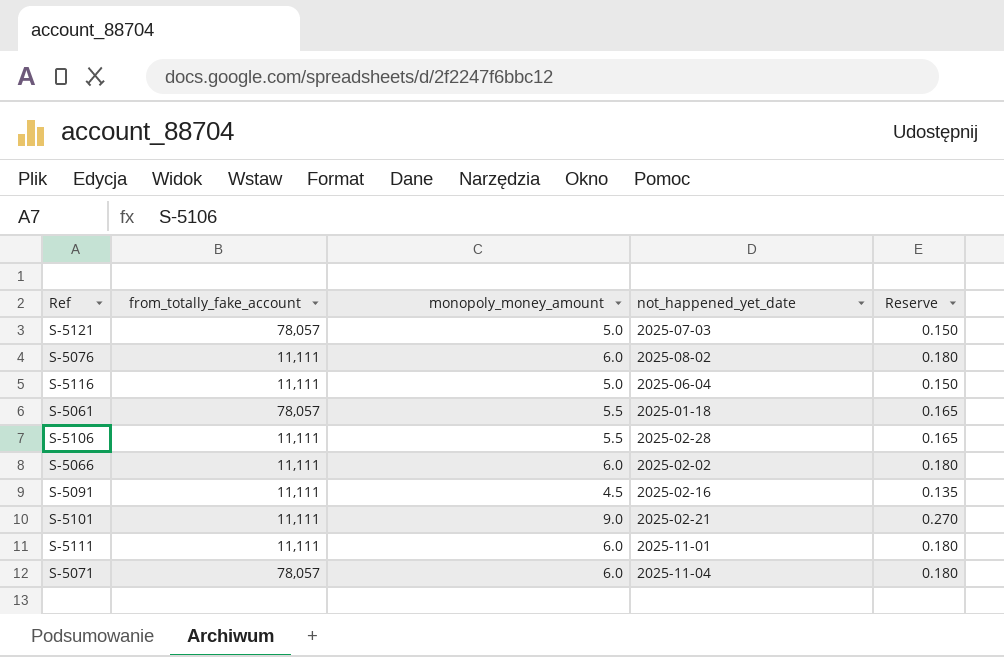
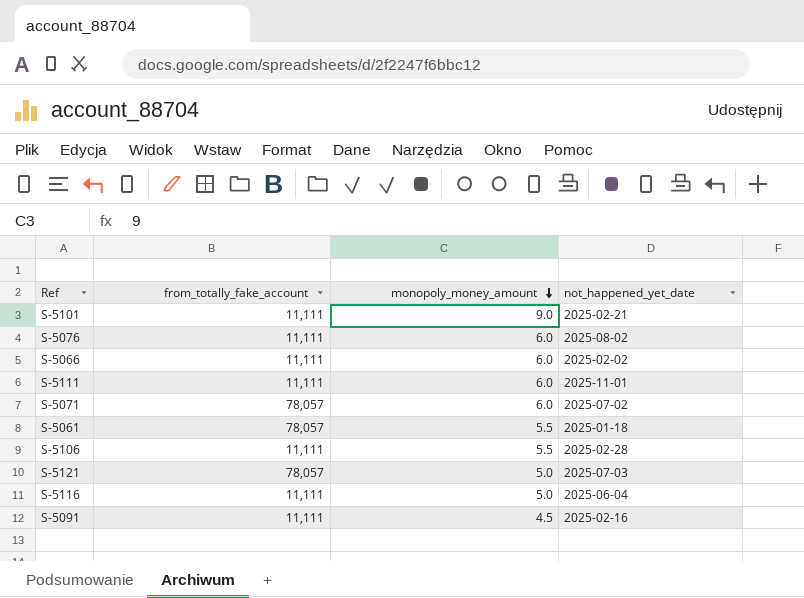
row order: none -> monopoly_money_amount descending
column Reserve | formula: [monopoly_money_amount] * 0.03 -> none
S-5071 | not_happened_yet_date: 2025-11-04 -> 2025-07-02

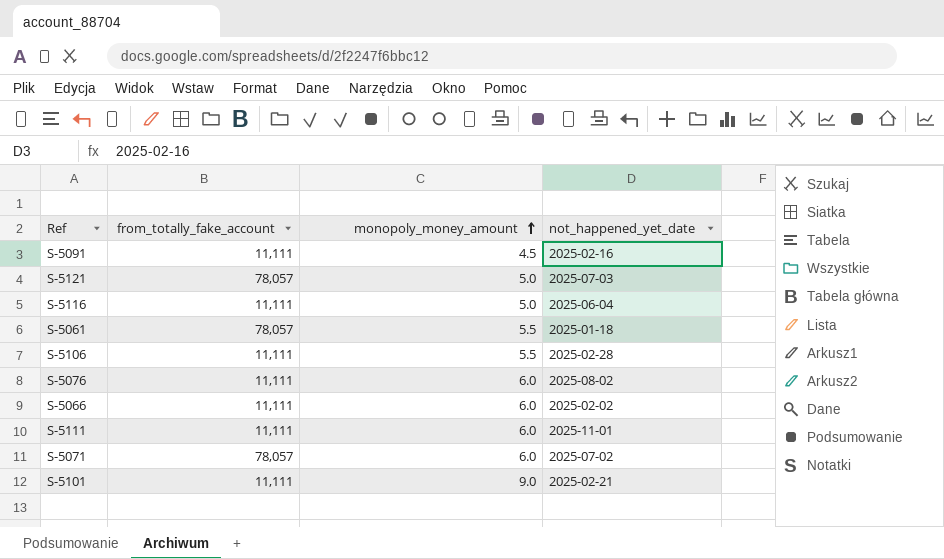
row order: monopoly_money_amount descending -> monopoly_money_amount ascending

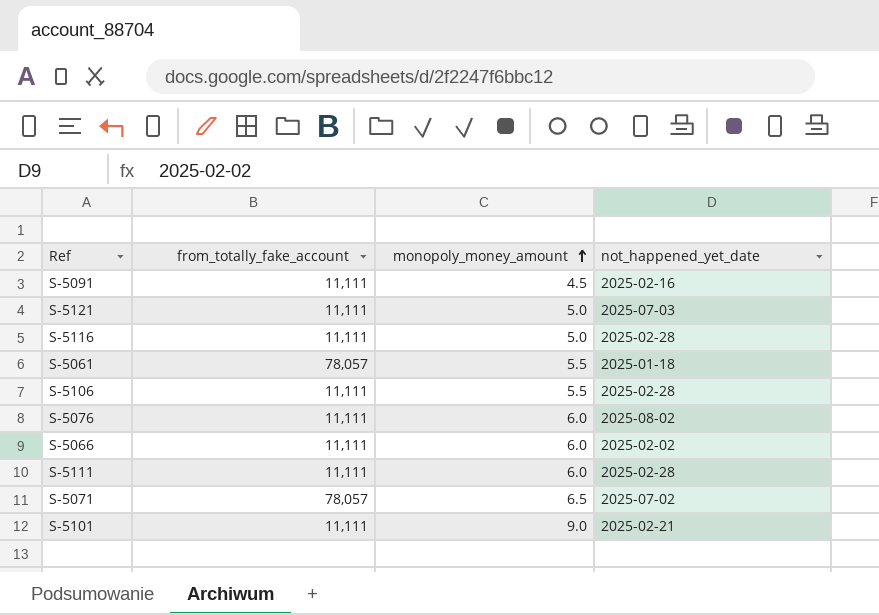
S-5121 | from_totally_fake_account: 78,057 -> 11,111
S-5116 | not_happened_yet_date: 2025-06-04 -> 2025-02-28
S-5111 | not_happened_yet_date: 2025-11-01 -> 2025-02-28
S-5071 | monopoly_money_amount: 6.0 -> 6.5

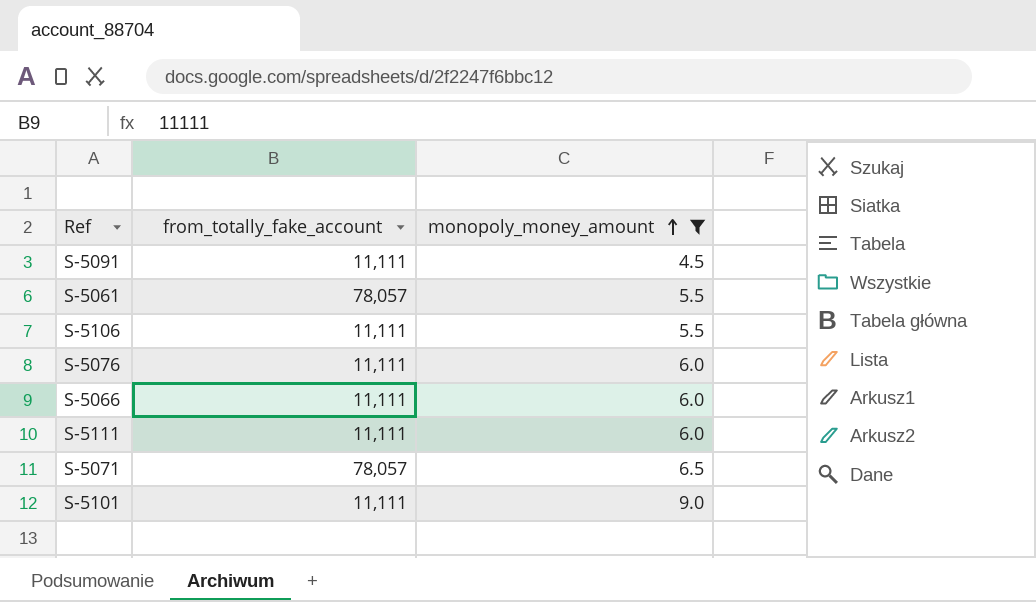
filter: none -> monopoly_money_amount != 5.0
column not_happened_yet_date | position: 4 -> none

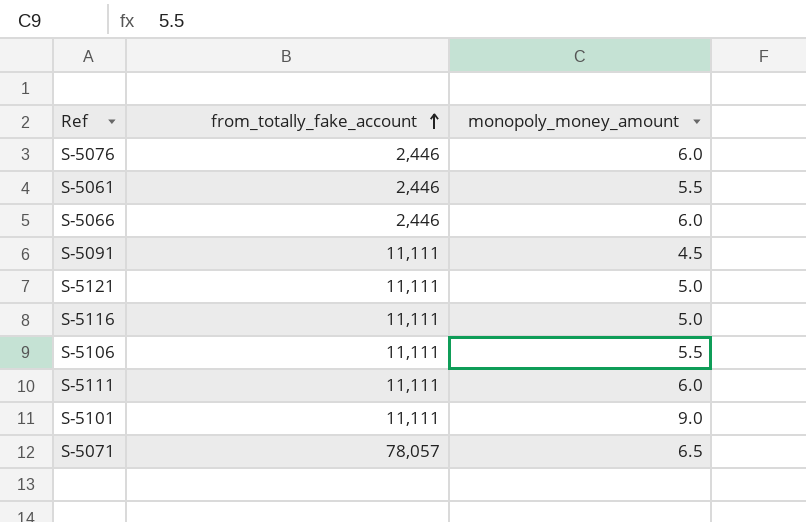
filter: monopoly_money_amount != 5.0 -> none
row order: monopoly_money_amount ascending -> from_totally_fake_account ascending
S-5076 | from_totally_fake_account: 11,111 -> 2,446
S-5061 | from_totally_fake_account: 78,057 -> 2,446
S-5066 | from_totally_fake_account: 11,111 -> 2,446

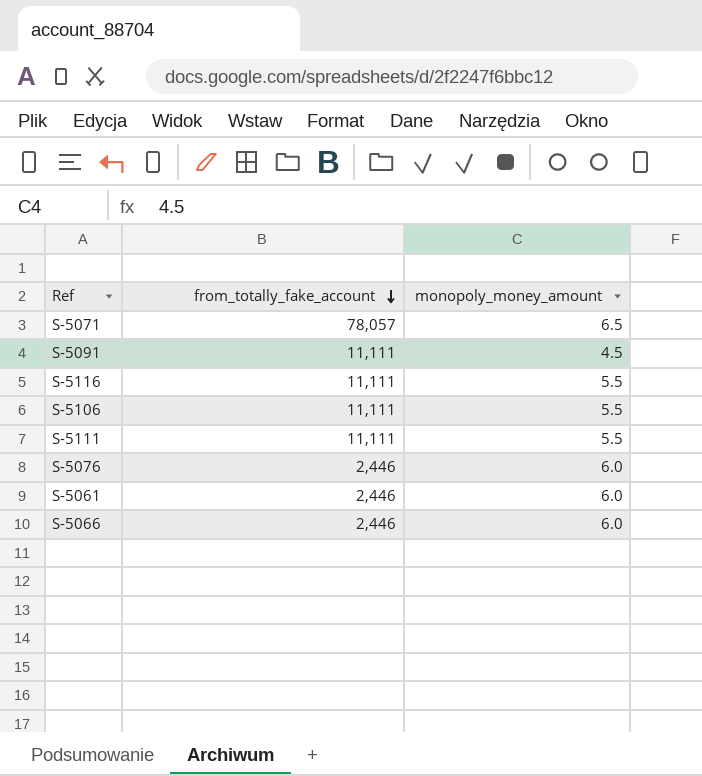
row order: from_totally_fake_account ascending -> from_totally_fake_account descending
row S-5121: 11,111 | 5.0 -> none
row S-5101: 11,111 | 9.0 -> none
S-5116 | monopoly_money_amount: 5.0 -> 5.5
S-5111 | monopoly_money_amount: 6.0 -> 5.5
S-5061 | monopoly_money_amount: 5.5 -> 6.0

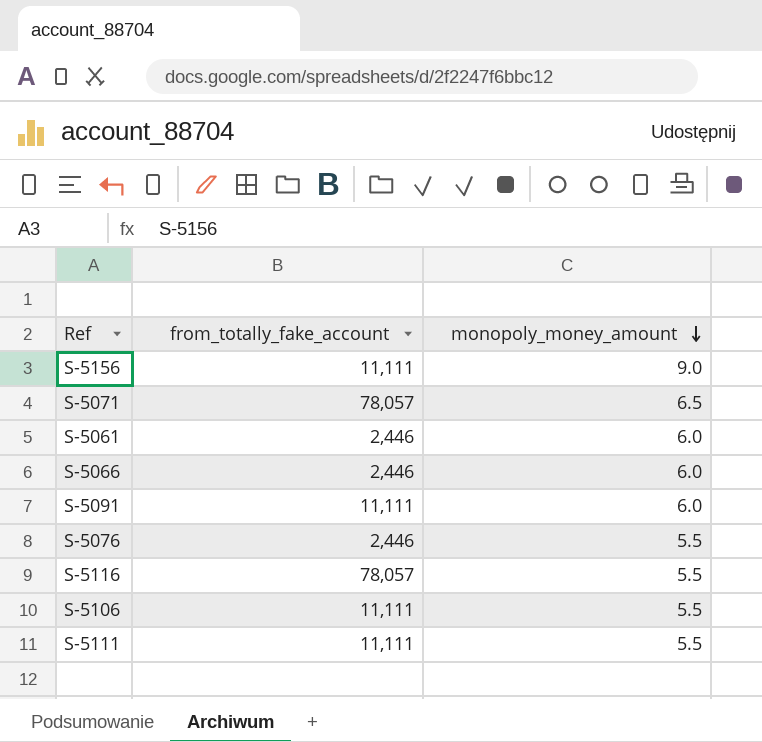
row order: from_totally_fake_account descending -> monopoly_money_amount descending
row S-5156: none -> 11,111 | 9.0
S-5091 | monopoly_money_amount: 4.5 -> 6.0
S-5076 | monopoly_money_amount: 6.0 -> 5.5
S-5116 | from_totally_fake_account: 11,111 -> 78,057

